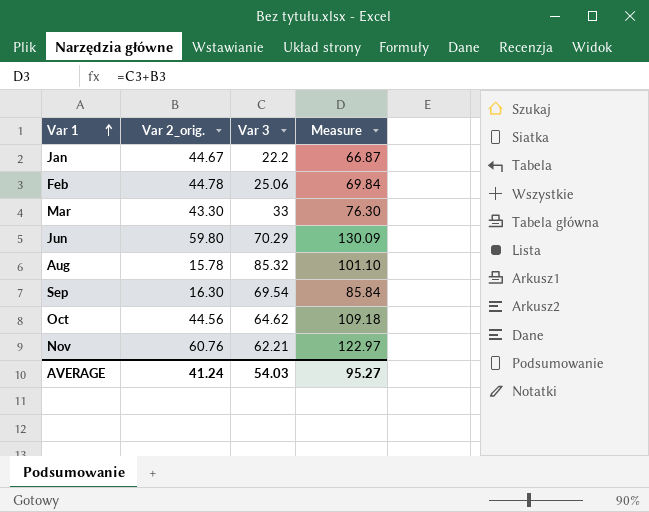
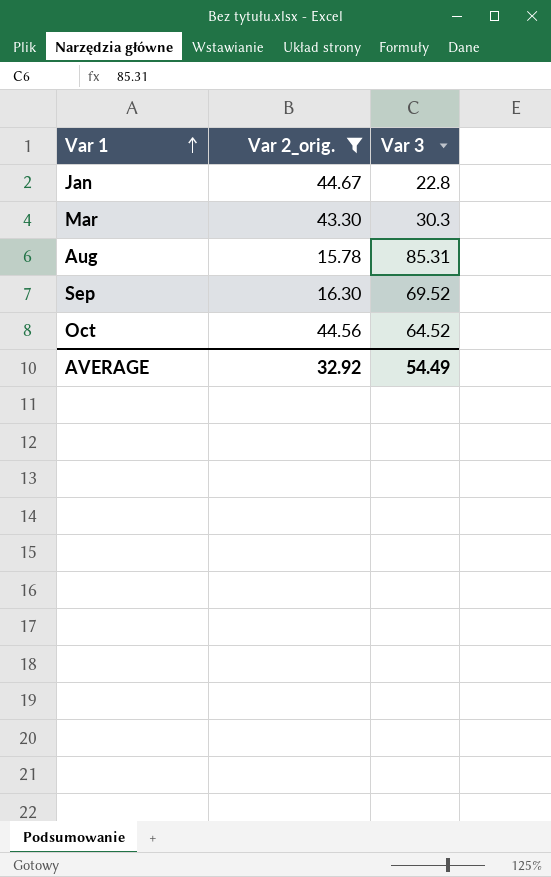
filter: none -> Var 2_orig. <= 44.67
column Measure | formula: [Var 2_orig.] + [Var 3] -> none
Jan | Var 3: 22.2 -> 22.8
Mar | Var 3: 33 -> 30.3
Aug | Var 3: 85.32 -> 85.31
Sep | Var 3: 69.54 -> 69.52
Oct | Var 3: 64.62 -> 64.52
AVERAGE | Var 2_orig.: 41.24 -> 32.92
AVERAGE | Var 3: 54.03 -> 54.49

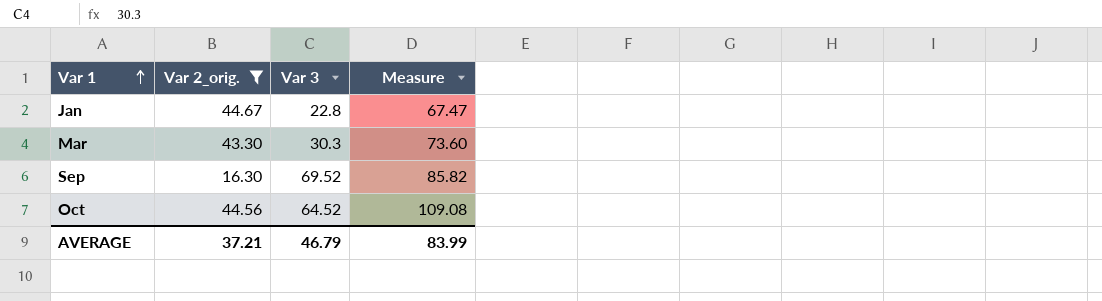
column Measure | formula: none -> [Var 2_orig.] + [Var 3]
row Aug: 15.78 | 85.31 -> none
AVERAGE | Var 2_orig.: 32.92 -> 37.21
AVERAGE | Var 3: 54.49 -> 46.79

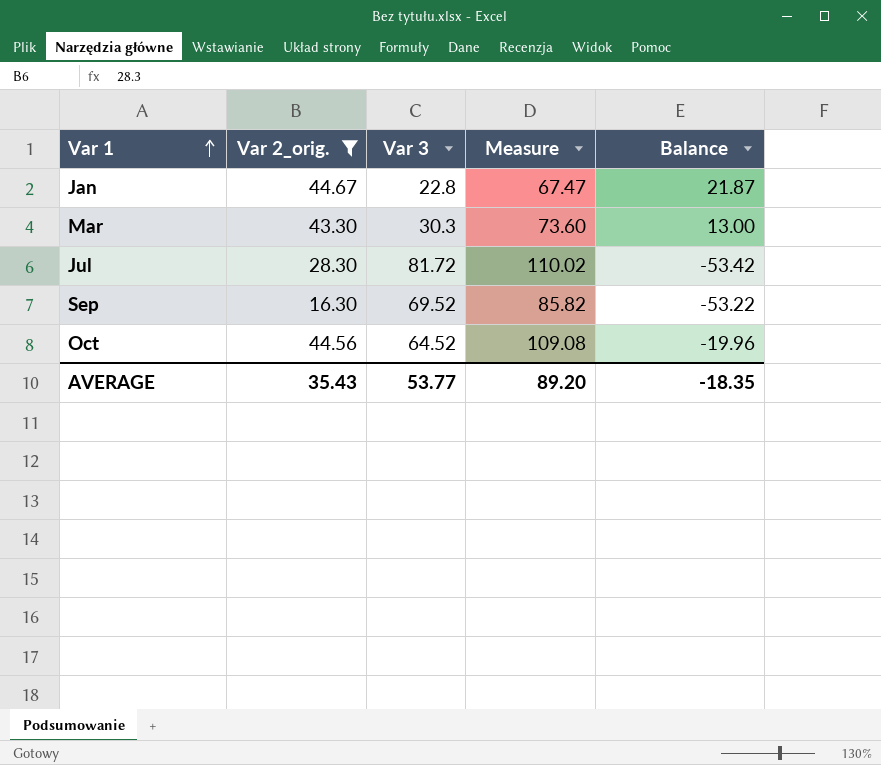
column Balance | formula: none -> [Var 2_orig.] - [Var 3]
row Jul: none -> 28.30 | 81.72 | 110.02 | -53.42
AVERAGE | Var 2_orig.: 37.21 -> 35.43
AVERAGE | Var 3: 46.79 -> 53.77
AVERAGE | Measure: 83.99 -> 89.20

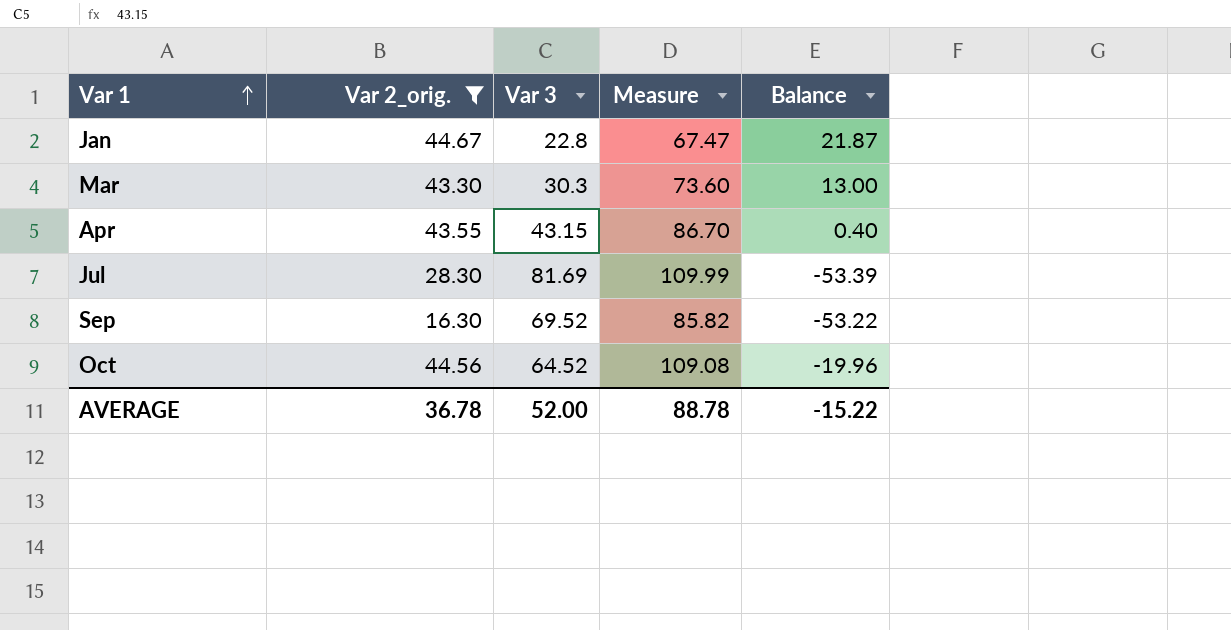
row Apr: none -> 43.55 | 43.15 | 86.70 | 0.40
Jul | Var 3: 81.72 -> 81.69
Jul | Measure: 110.02 -> 109.99
Jul | Balance: -53.42 -> -53.39
AVERAGE | Var 2_orig.: 35.43 -> 36.78
AVERAGE | Var 3: 53.77 -> 52.00
AVERAGE | Measure: 89.20 -> 88.78
AVERAGE | Balance: -18.35 -> -15.22

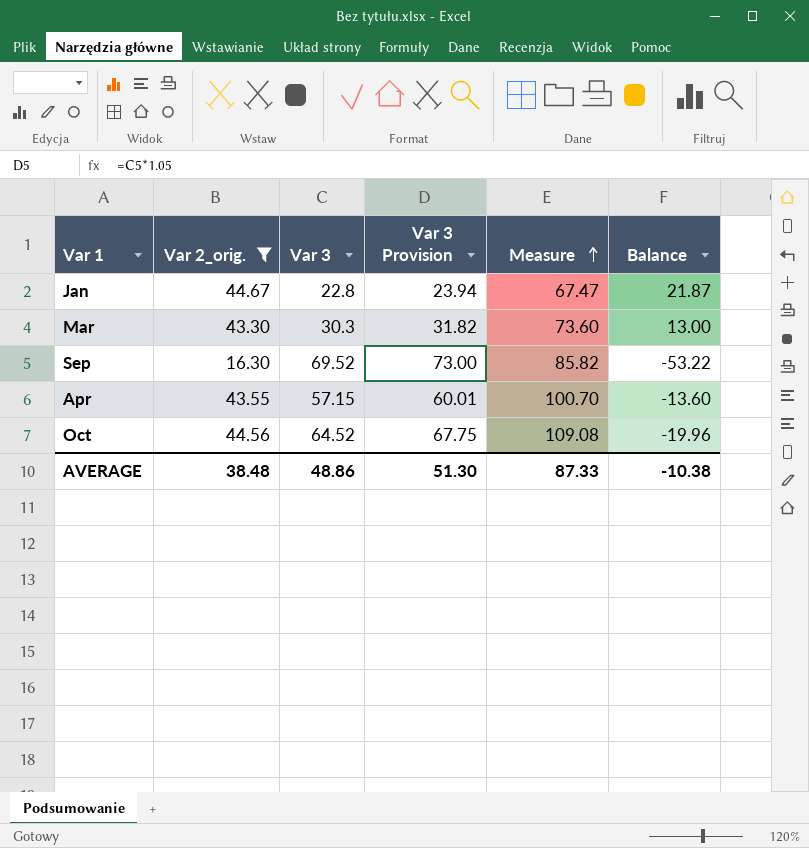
row order: Var 1 ascending -> Measure ascending
column Var 3 Provision | formula: none -> [Var 3] * 1.05
row Jul: 28.30 | 81.69 | 109.99 | -53.39 -> none
Apr | Var 3: 43.15 -> 57.15
Apr | Measure: 86.70 -> 100.70
Apr | Balance: 0.40 -> -13.60
AVERAGE | Var 2_orig.: 36.78 -> 38.48
AVERAGE | Var 3: 52.00 -> 48.86
AVERAGE | Measure: 88.78 -> 87.33
AVERAGE | Balance: -15.22 -> -10.38

